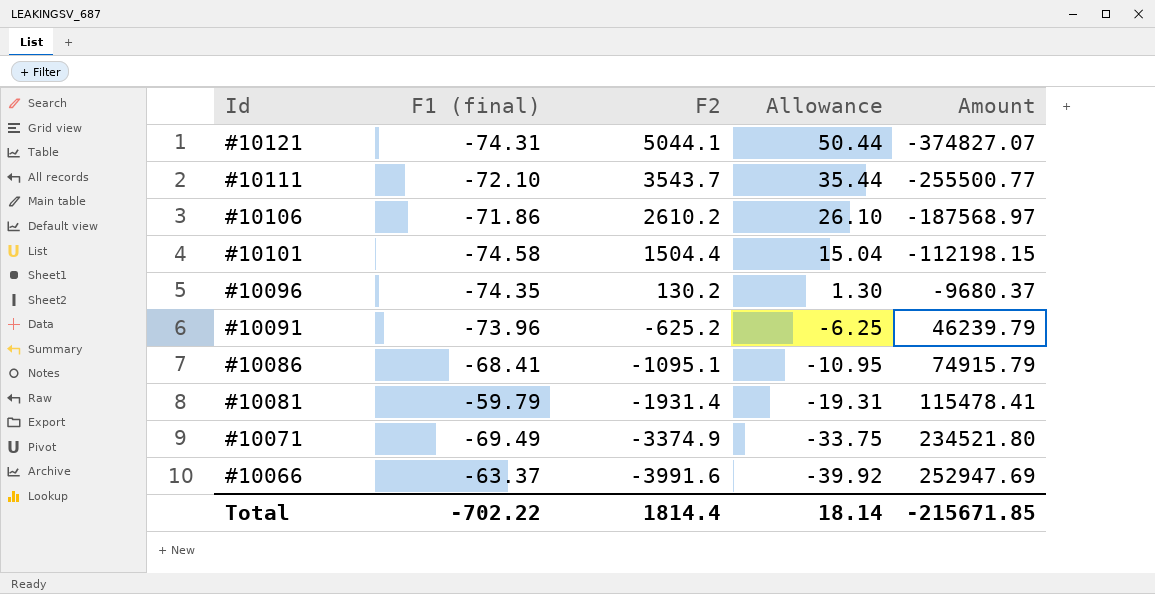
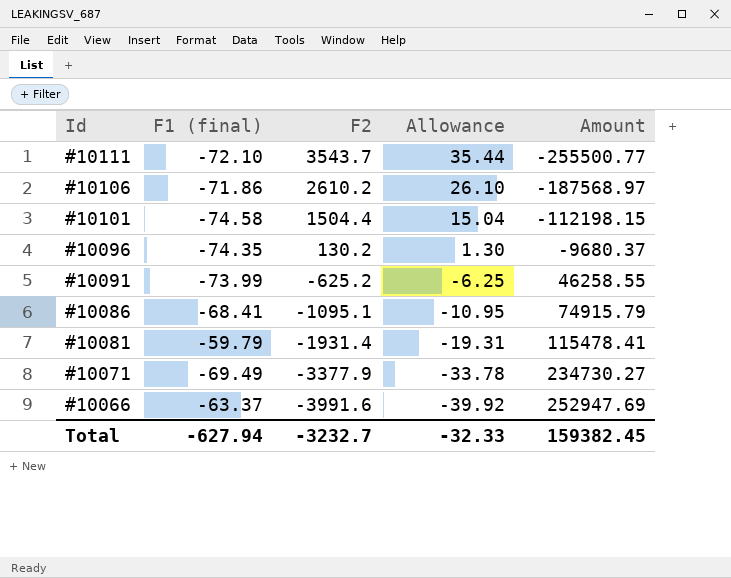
row #10121: -74.31 | 5044.1 | 50.44 | -374827.07 -> none
#10091 | F1 (final): -73.96 -> -73.99
#10091 | Amount: 46239.79 -> 46258.55
#10071 | F2: -3374.9 -> -3377.9
#10071 | Allowance: -33.75 -> -33.78
#10071 | Amount: 234521.80 -> 234730.27
Total | F1 (final): -702.22 -> -627.94
Total | F2: 1814.4 -> -3232.7
Total | Allowance: 18.14 -> -32.33
Total | Amount: -215671.85 -> 159382.45

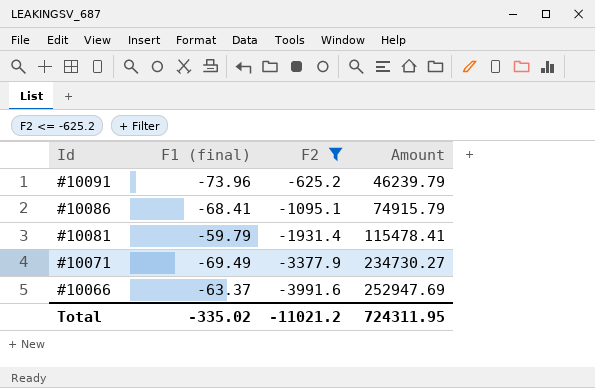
filter: none -> F2 <= -625.2
column Allowance | formula: [F2] * 0.01 -> none
#10091 | F1 (final): -73.99 -> -73.96
#10091 | Amount: 46258.55 -> 46239.79
Total | F1 (final): -627.94 -> -335.02
Total | F2: -3232.7 -> -11021.2
Total | Amount: 159382.45 -> 724311.95

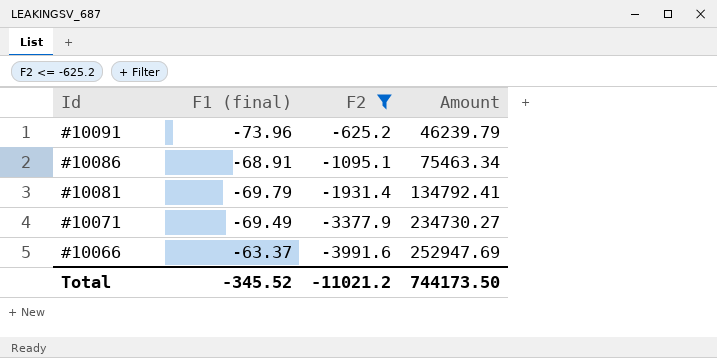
#10086 | F1 (final): -68.41 -> -68.91
#10086 | Amount: 74915.79 -> 75463.34
#10081 | F1 (final): -59.79 -> -69.79
#10081 | Amount: 115478.41 -> 134792.41
Total | F1 (final): -335.02 -> -345.52
Total | Amount: 724311.95 -> 744173.50

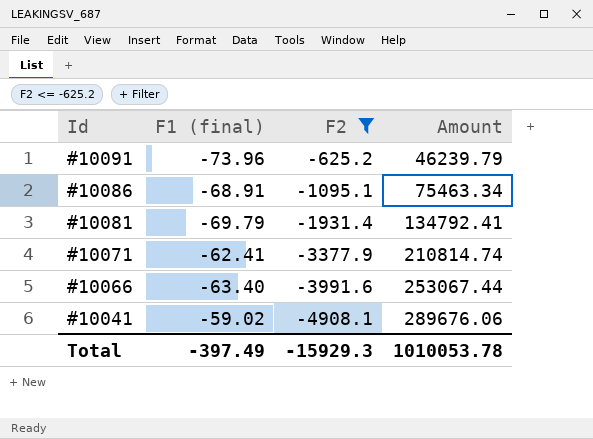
#10071 | F1 (final): -69.49 -> -62.41
#10071 | Amount: 234730.27 -> 210814.74
#10066 | F1 (final): -63.37 -> -63.40
#10066 | Amount: 252947.69 -> 253067.44
row #10041: none -> -59.02 | -4908.1 | 289676.06
Total | F1 (final): -345.52 -> -397.49
Total | F2: -11021.2 -> -15929.3
Total | Amount: 744173.50 -> 1010053.78

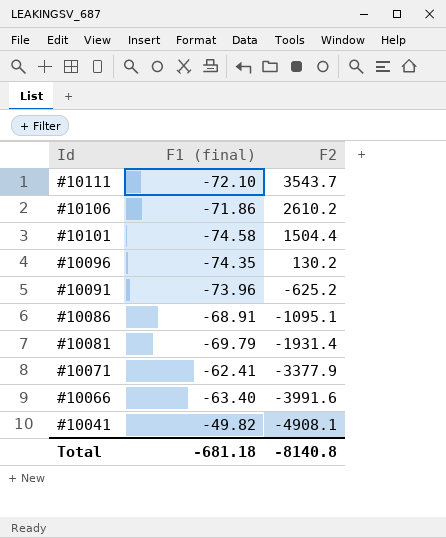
filter: F2 <= -625.2 -> none
column Amount | formula: [F1 (final)] * [F2] -> none
#10041 | F1 (final): -59.02 -> -49.82
Total | F1 (final): -397.49 -> -681.18
Total | F2: -15929.3 -> -8140.8

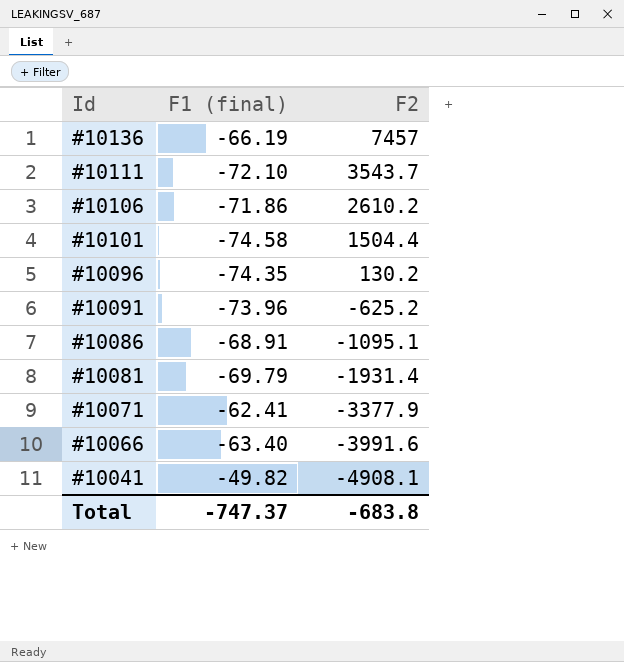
row #10136: none -> -66.19 | 7457
Total | F1 (final): -681.18 -> -747.37
Total | F2: -8140.8 -> -683.8

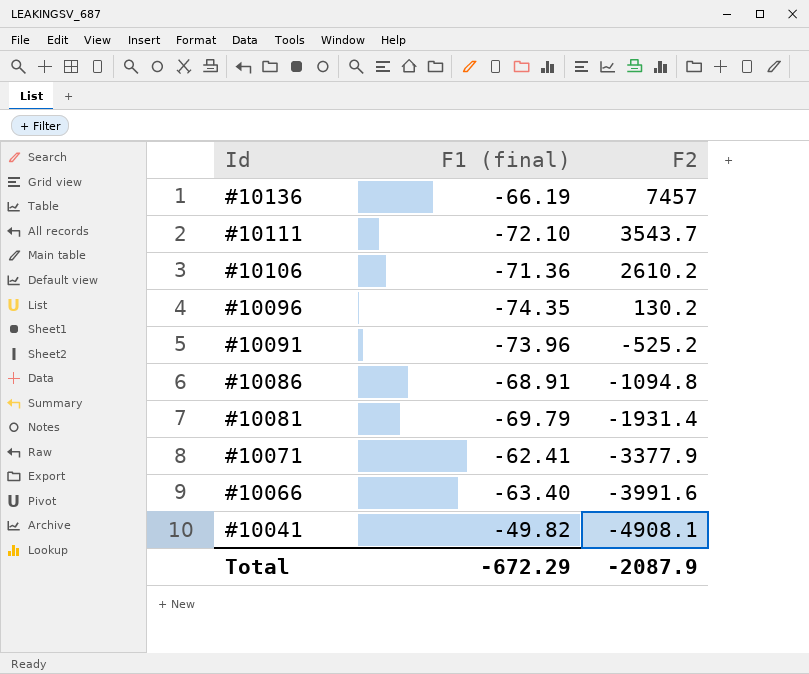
row #10101: -74.58 | 1504.4 -> none
#10106 | F1 (final): -71.86 -> -71.36
#10091 | F2: -625.2 -> -525.2
#10086 | F2: -1095.1 -> -1094.8
Total | F1 (final): -747.37 -> -672.29
Total | F2: -683.8 -> -2087.9

